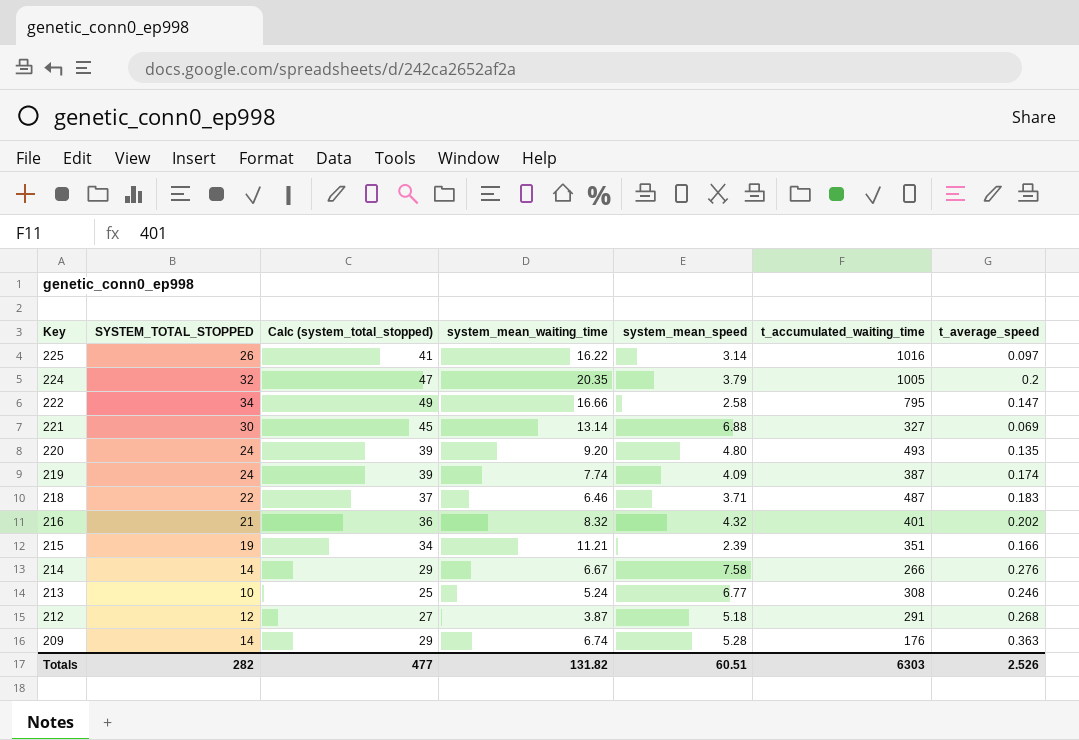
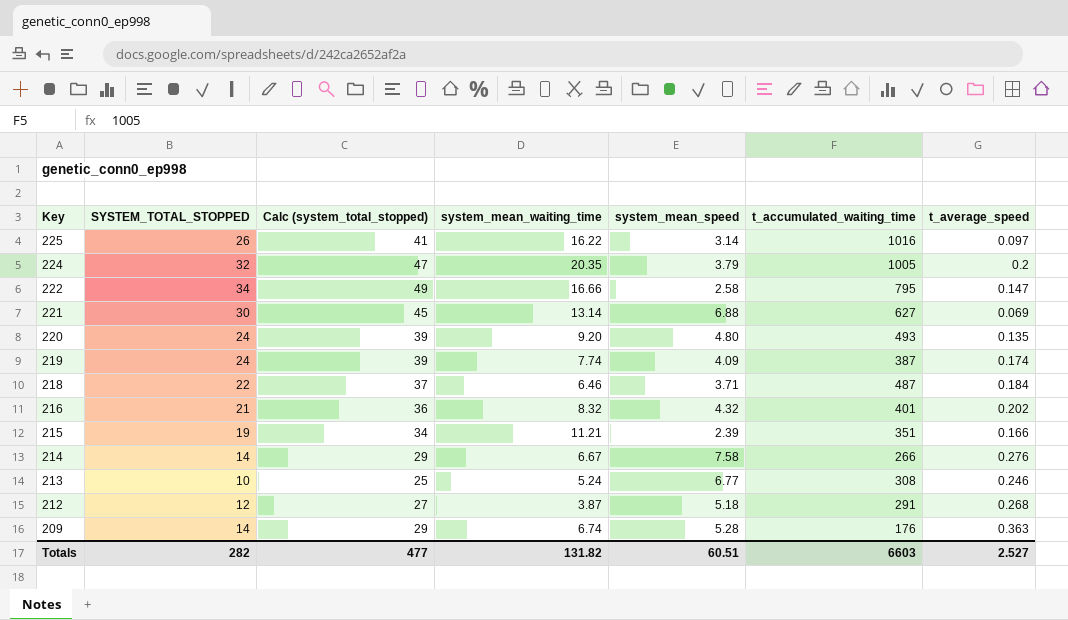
221 | t_accumulated_waiting_time: 327 -> 627
218 | t_average_speed: 0.183 -> 0.184
Totals | t_accumulated_waiting_time: 6303 -> 6603
Totals | t_average_speed: 2.526 -> 2.527

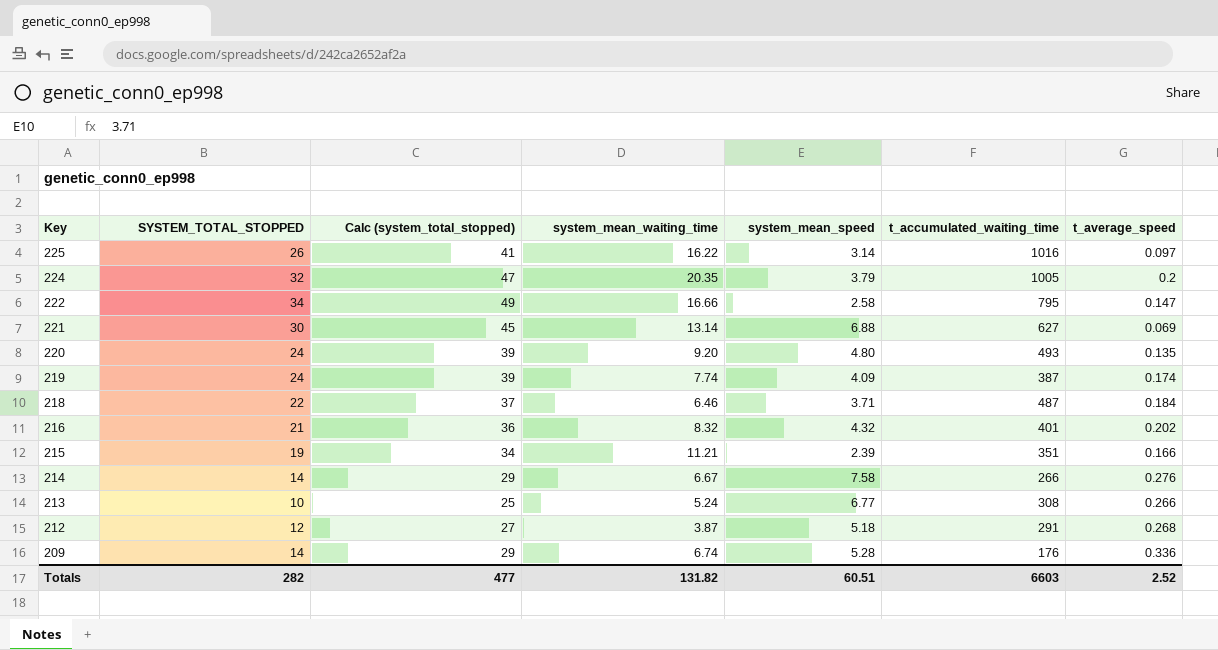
213 | t_average_speed: 0.246 -> 0.266
209 | t_average_speed: 0.363 -> 0.336
Totals | t_average_speed: 2.527 -> 2.52

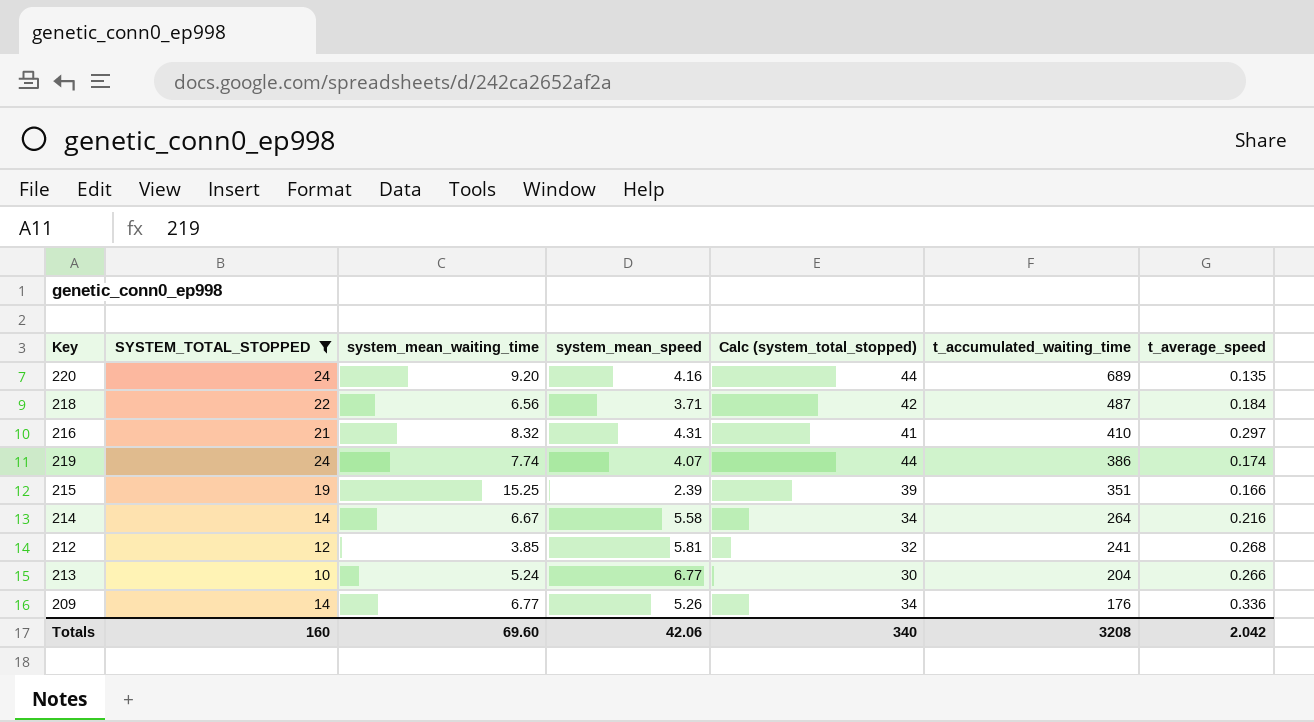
filter: none -> SYSTEM_TOTAL_STOPPED <= 24
row order: Key descending -> t_accumulated_waiting_time descending
column Calc (system_total_stopped) | formula: [SYSTEM_TOTAL_STOPPED] + 15 -> [SYSTEM_TOTAL_STOPPED] + 20
column Calc (system_total_stopped) | position: 3 -> 5
220 | system_mean_speed: 4.80 -> 4.16
220 | t_accumulated_waiting_time: 493 -> 689
218 | system_mean_waiting_time: 6.46 -> 6.56
216 | system_mean_speed: 4.32 -> 4.31
216 | t_accumulated_waiting_time: 401 -> 410
216 | t_average_speed: 0.202 -> 0.297
219 | system_mean_speed: 4.09 -> 4.07
219 | t_accumulated_waiting_time: 387 -> 386
215 | system_mean_waiting_time: 11.21 -> 15.25
214 | system_mean_speed: 7.58 -> 5.58
214 | t_accumulated_waiting_time: 266 -> 264
214 | t_average_speed: 0.276 -> 0.216
212 | system_mean_waiting_time: 3.87 -> 3.85
212 | system_mean_speed: 5.18 -> 5.81
212 | t_accumulated_waiting_time: 291 -> 241
213 | t_accumulated_waiting_time: 308 -> 204
209 | system_mean_waiting_time: 6.74 -> 6.77
209 | system_mean_speed: 5.28 -> 5.26
Totals | SYSTEM_TOTAL_STOPPED: 282 -> 160
Totals | system_mean_waiting_time: 131.82 -> 69.60
Totals | system_mean_speed: 60.51 -> 42.06
Totals | Calc (system_total_stopped): 477 -> 340
Totals | t_accumulated_waiting_time: 6603 -> 3208
Totals | t_average_speed: 2.52 -> 2.042

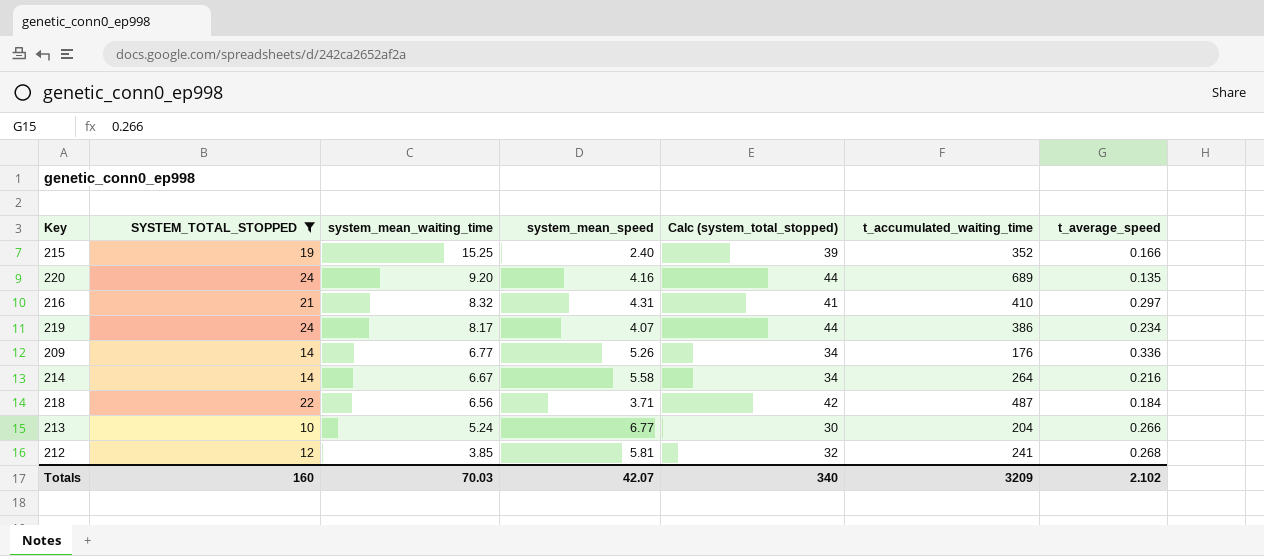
row order: t_accumulated_waiting_time descending -> system_mean_waiting_time descending
215 | system_mean_speed: 2.39 -> 2.40
215 | t_accumulated_waiting_time: 351 -> 352
219 | system_mean_waiting_time: 7.74 -> 8.17
219 | t_average_speed: 0.174 -> 0.234
Totals | system_mean_waiting_time: 69.60 -> 70.03
Totals | system_mean_speed: 42.06 -> 42.07
Totals | t_accumulated_waiting_time: 3208 -> 3209
Totals | t_average_speed: 2.042 -> 2.102

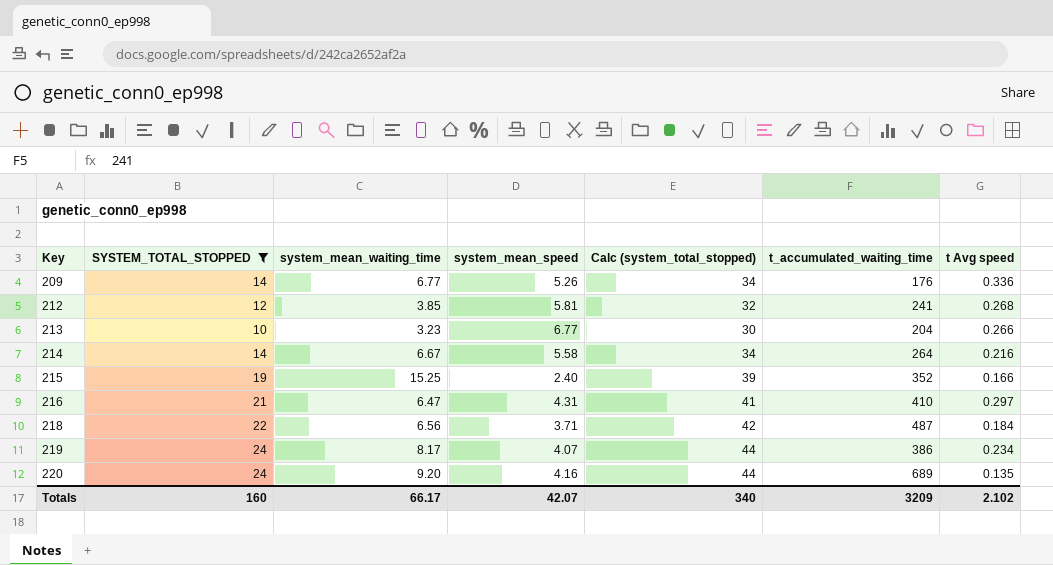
row order: system_mean_waiting_time descending -> Key ascending
column name: t_average_speed -> t Avg speed
213 | system_mean_waiting_time: 5.24 -> 3.23
216 | system_mean_waiting_time: 8.32 -> 6.47
Totals | system_mean_waiting_time: 70.03 -> 66.17

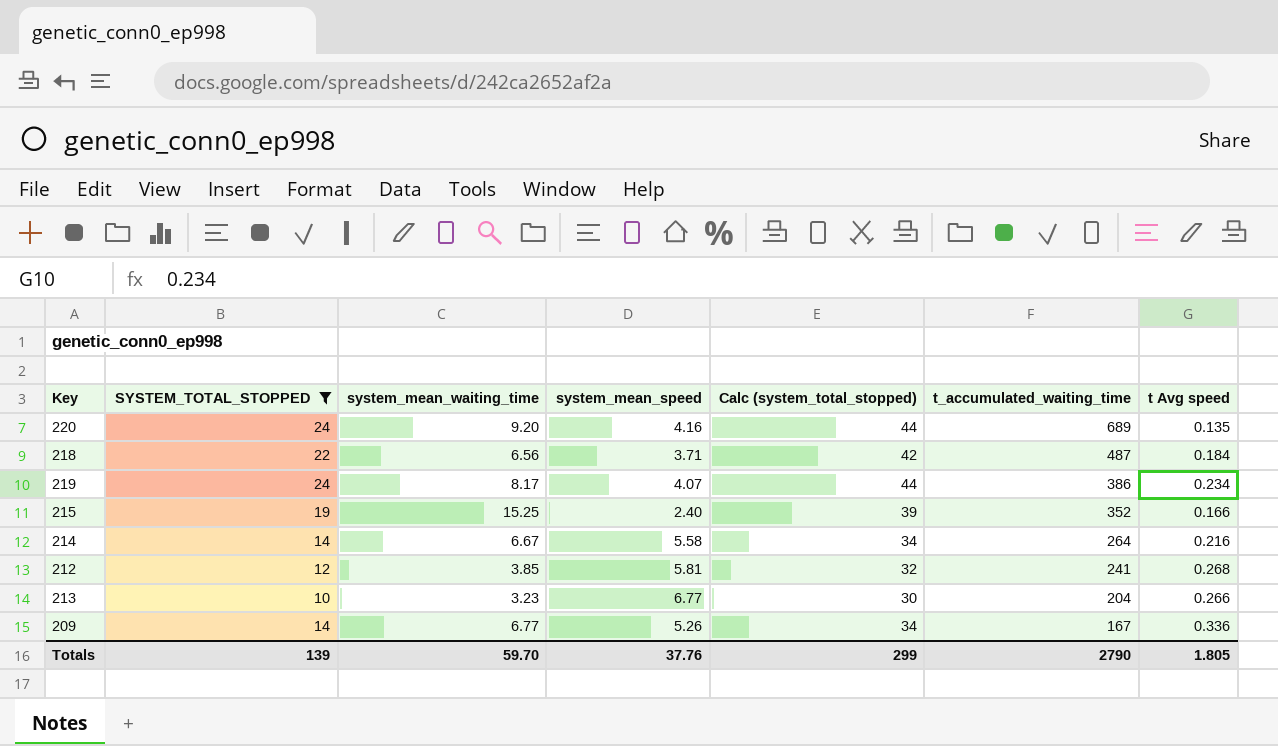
row order: Key ascending -> t_accumulated_waiting_time descending
row 216: 21 | 6.47 | 4.31 | 41 | 410 | 0.297 -> none
209 | t_accumulated_waiting_time: 176 -> 167
Totals | SYSTEM_TOTAL_STOPPED: 160 -> 139
Totals | system_mean_waiting_time: 66.17 -> 59.70
Totals | system_mean_speed: 42.07 -> 37.76
Totals | Calc (system_total_stopped): 340 -> 299
Totals | t_accumulated_waiting_time: 3209 -> 2790
Totals | t Avg speed: 2.102 -> 1.805

